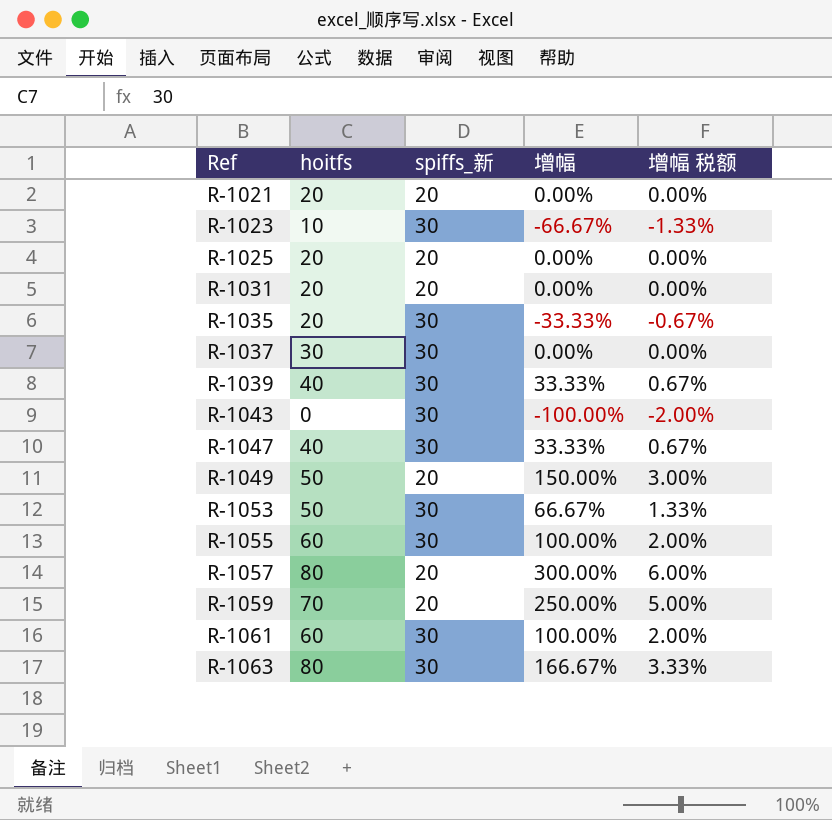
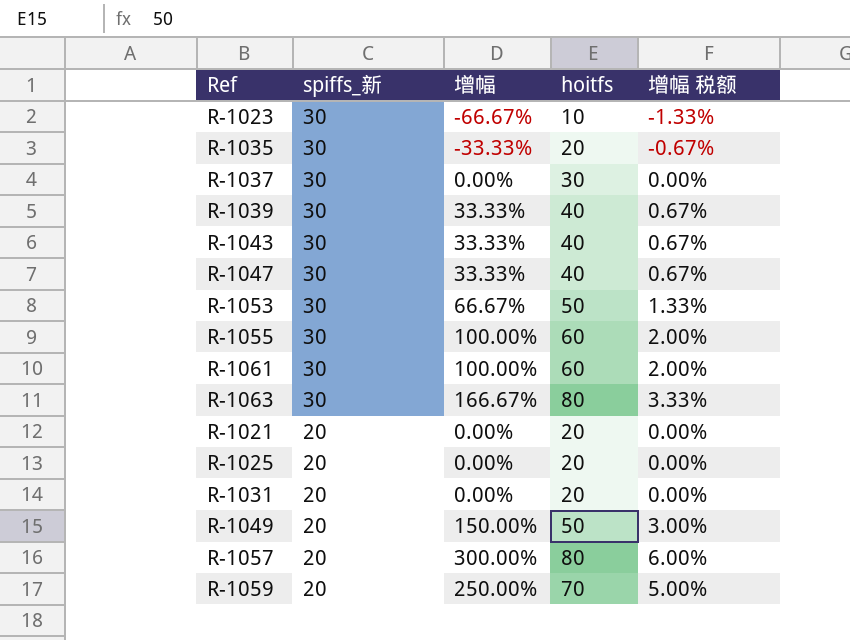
row order: Ref ascending -> spiffs_新 descending
column hoitfs | position: 2 -> 4
R-1043 | 增幅: -100.00% -> 33.33%
R-1043 | hoitfs: 0 -> 40
R-1043 | 增幅 税额: -2.00% -> 0.67%

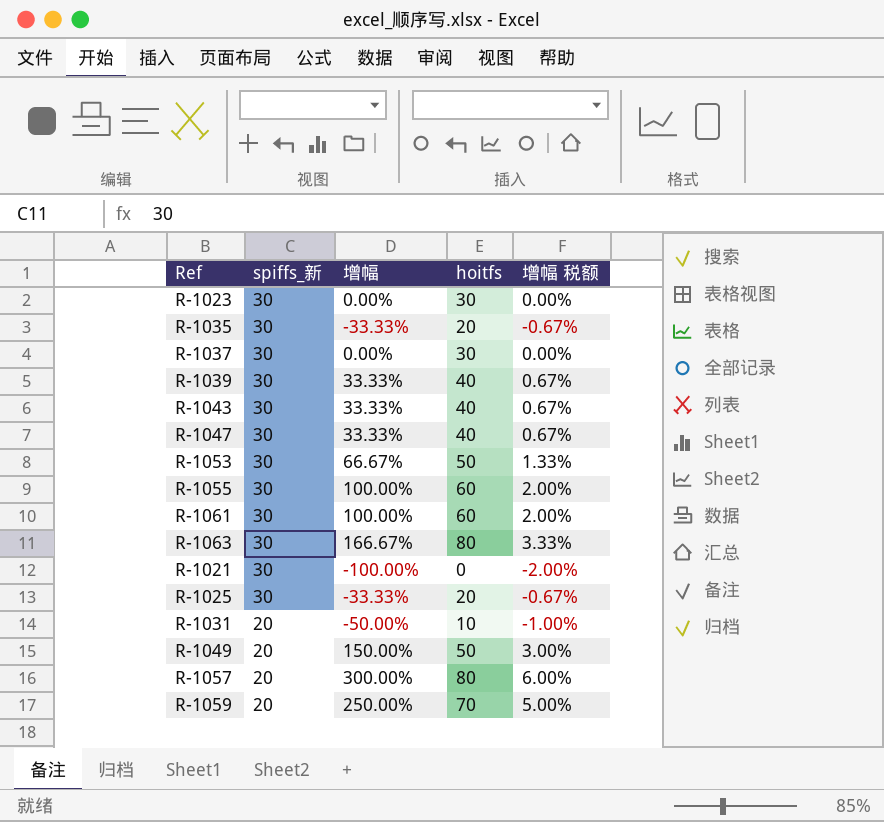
R-1023 | 增幅: -66.67% -> 0.00%
R-1023 | hoitfs: 10 -> 30
R-1023 | 增幅 税额: -1.33% -> 0.00%
R-1021 | spiffs_新: 20 -> 30
R-1021 | 增幅: 0.00% -> -100.00%
R-1021 | hoitfs: 20 -> 0
R-1021 | 增幅 税额: 0.00% -> -2.00%
R-1025 | spiffs_新: 20 -> 30
R-1025 | 增幅: 0.00% -> -33.33%
R-1025 | 增幅 税额: 0.00% -> -0.67%
R-1031 | 增幅: 0.00% -> -50.00%
R-1031 | hoitfs: 20 -> 10
R-1031 | 增幅 税额: 0.00% -> -1.00%

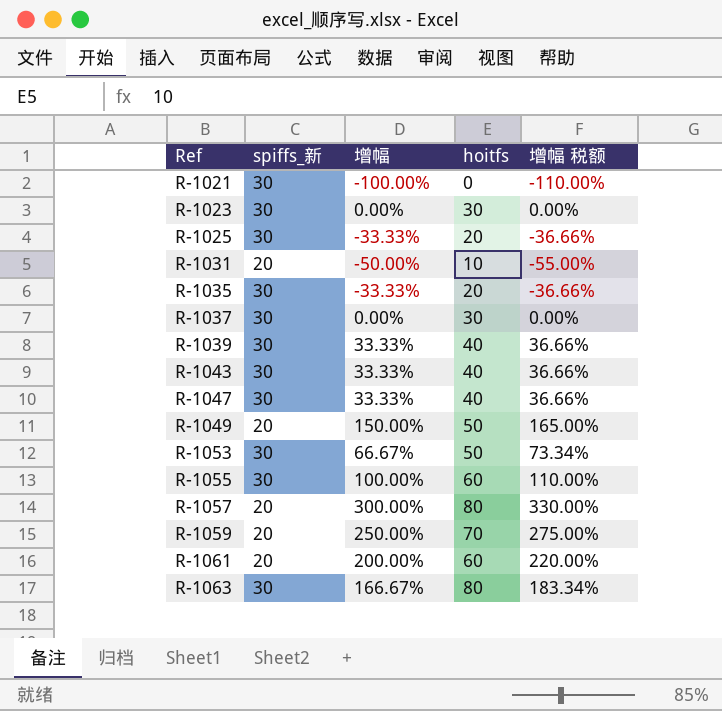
row order: spiffs_新 descending -> Ref ascending
column 增幅 税额 | formula: [增幅] * 0.02 -> [增幅] * 1.1
R-1061 | spiffs_新: 30 -> 20
R-1061 | 增幅: 100.00% -> 200.00%

